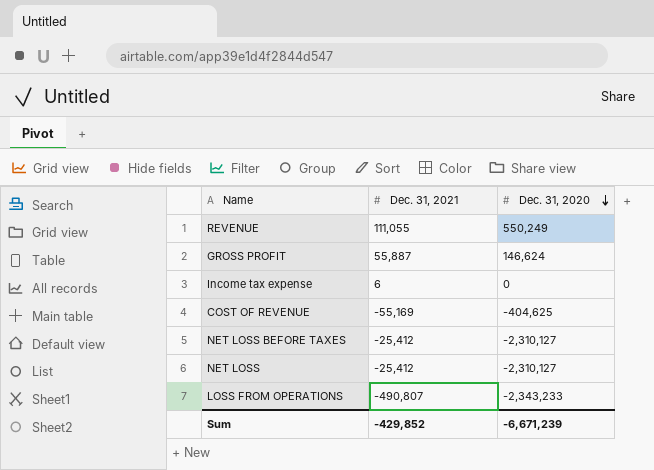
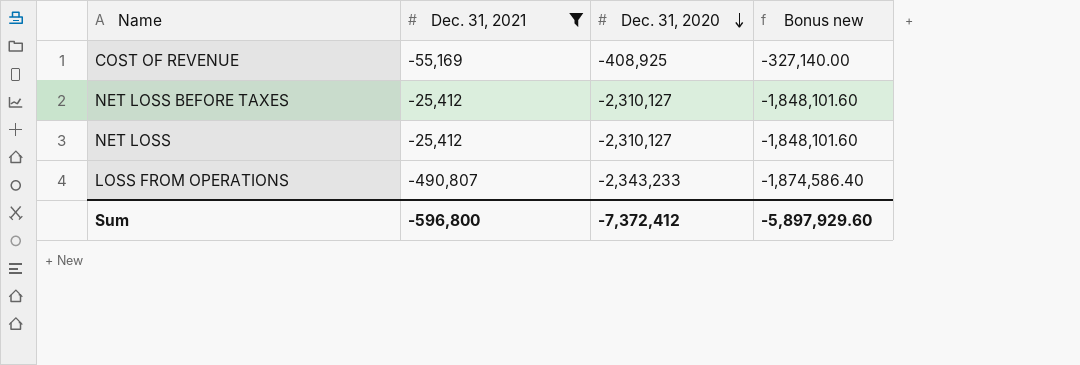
filter: none -> Dec. 31, 2021 <= -25,412
column Bonus new | formula: none -> [Dec. 31, 2020] * 0.8
COST OF REVENUE | Dec. 31, 2020: -404,625 -> -408,925
Sum | Dec. 31, 2021: -429,852 -> -596,800
Sum | Dec. 31, 2020: -6,671,239 -> -7,372,412

